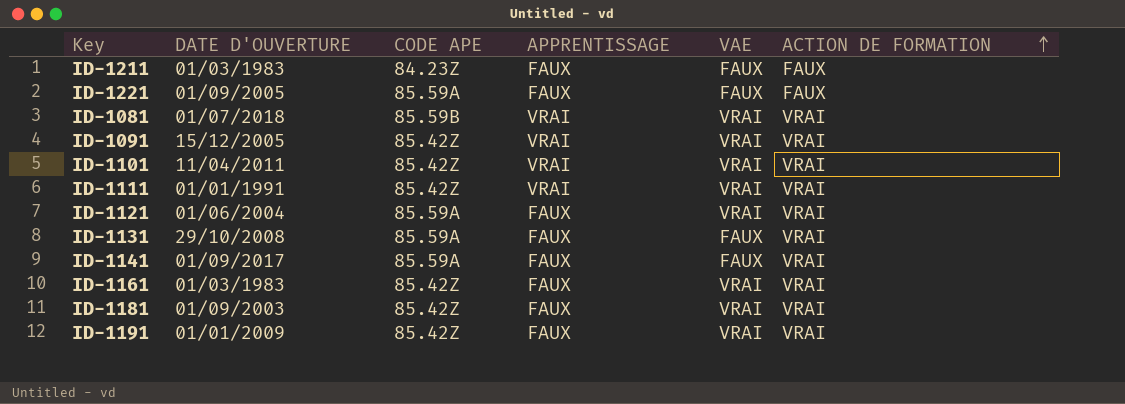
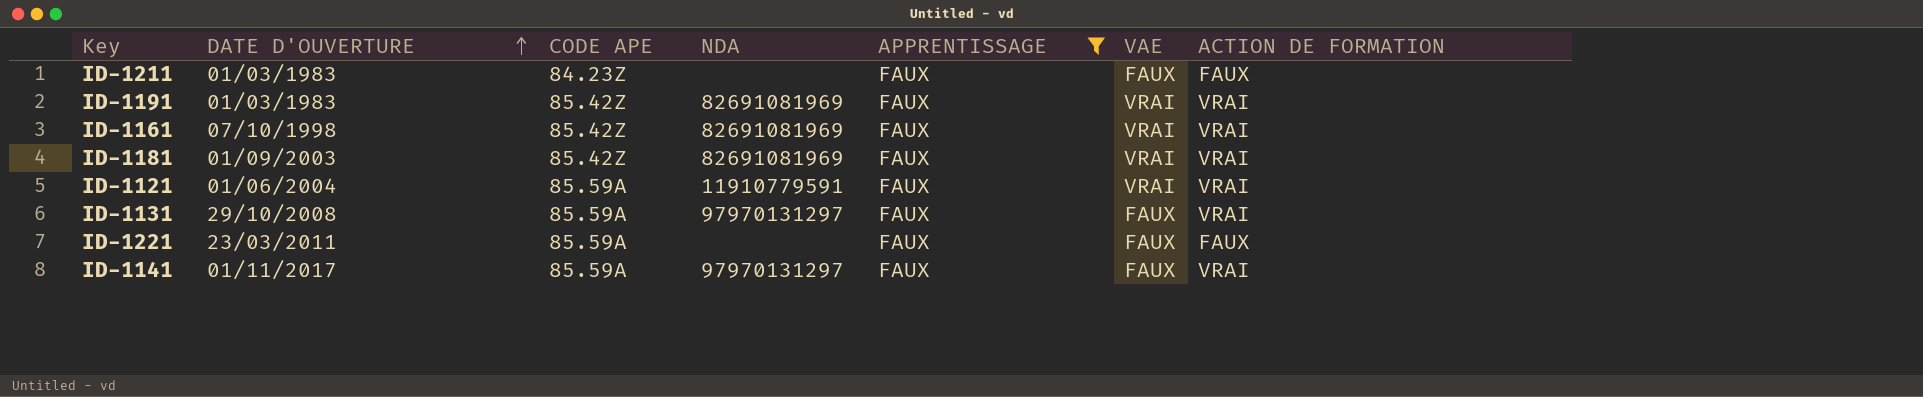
filter: none -> APPRENTISSAGE = FAUX
row order: ACTION DE FORMATION ascending -> DATE D'OUVERTURE ascending
column NDA | position: none -> 4
ID-1191 | DATE D'OUVERTURE: 01/01/2009 -> 01/03/1983
ID-1161 | DATE D'OUVERTURE: 01/03/1983 -> 07/10/1998
ID-1221 | DATE D'OUVERTURE: 01/09/2005 -> 23/03/2011
ID-1141 | DATE D'OUVERTURE: 01/09/2017 -> 01/11/2017

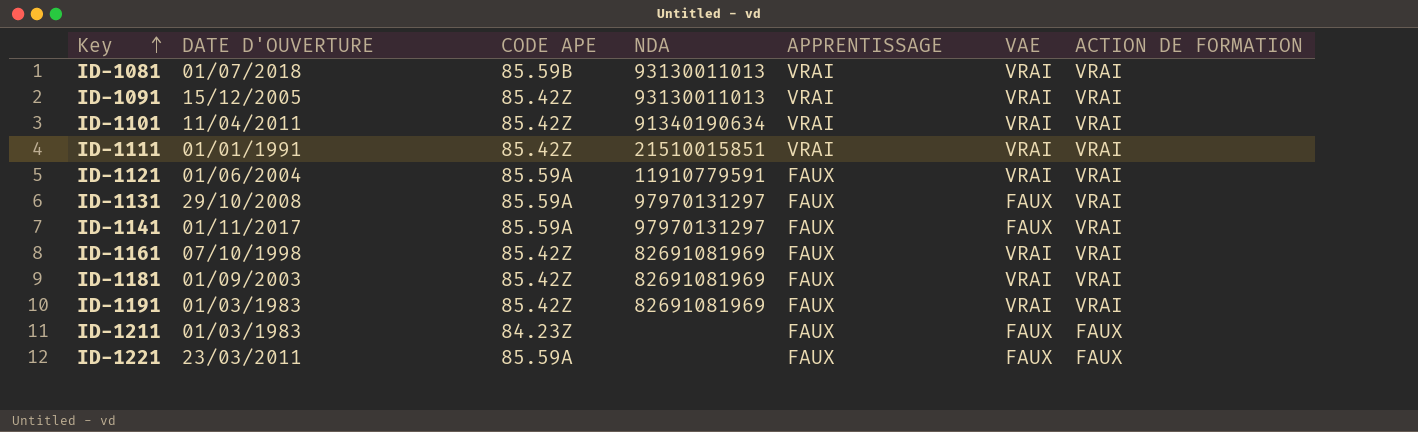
filter: APPRENTISSAGE = FAUX -> none
row order: DATE D'OUVERTURE ascending -> Key ascending

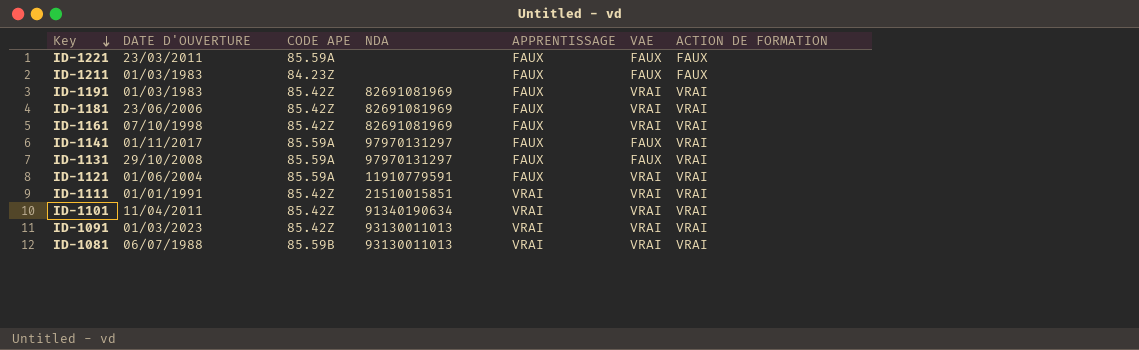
row order: Key ascending -> Key descending
ID-1181 | DATE D'OUVERTURE: 01/09/2003 -> 23/06/2006
ID-1091 | DATE D'OUVERTURE: 15/12/2005 -> 01/03/2023
ID-1081 | DATE D'OUVERTURE: 01/07/2018 -> 06/07/1988

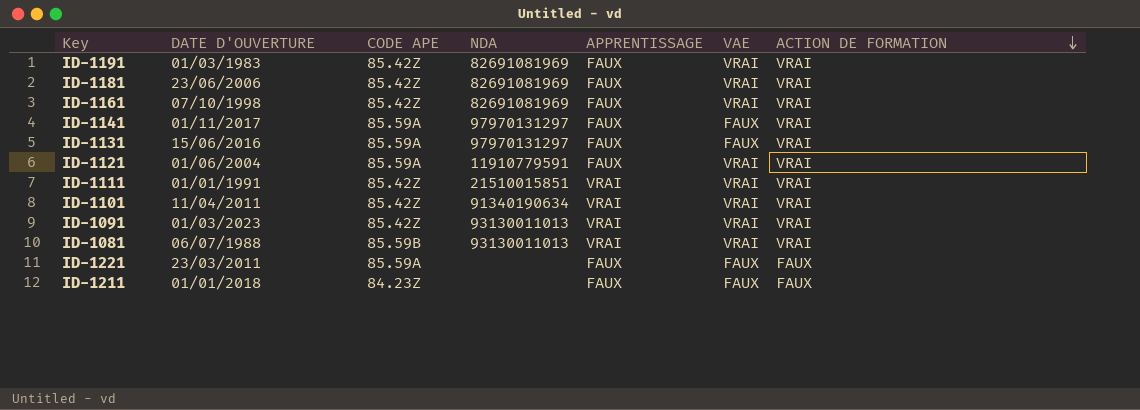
row order: Key descending -> ACTION DE FORMATION descending
ID-1131 | DATE D'OUVERTURE: 29/10/2008 -> 15/06/2016
ID-1211 | DATE D'OUVERTURE: 01/03/1983 -> 01/01/2018

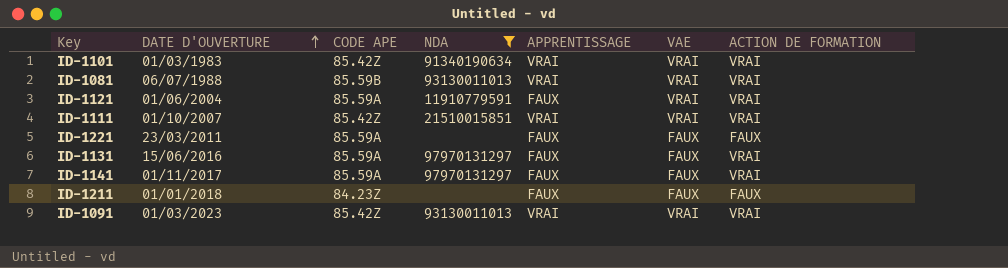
filter: none -> NDA != 82691081969
row order: ACTION DE FORMATION descending -> DATE D'OUVERTURE ascending
ID-1101 | DATE D'OUVERTURE: 11/04/2011 -> 01/03/1983
ID-1111 | DATE D'OUVERTURE: 01/01/1991 -> 01/10/2007

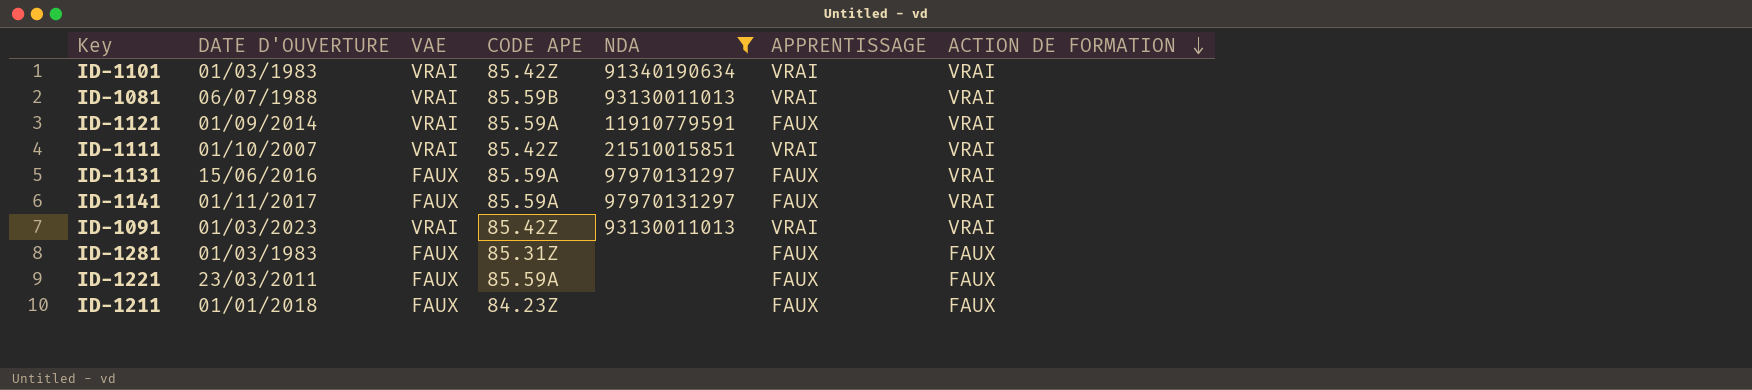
row order: DATE D'OUVERTURE ascending -> ACTION DE FORMATION descending
column VAE | position: 6 -> 3
ID-1121 | DATE D'OUVERTURE: 01/06/2004 -> 01/09/2014
row ID-1281: none -> 01/03/1983 | FAUX | 85.31Z | none | FAUX | FAUX

